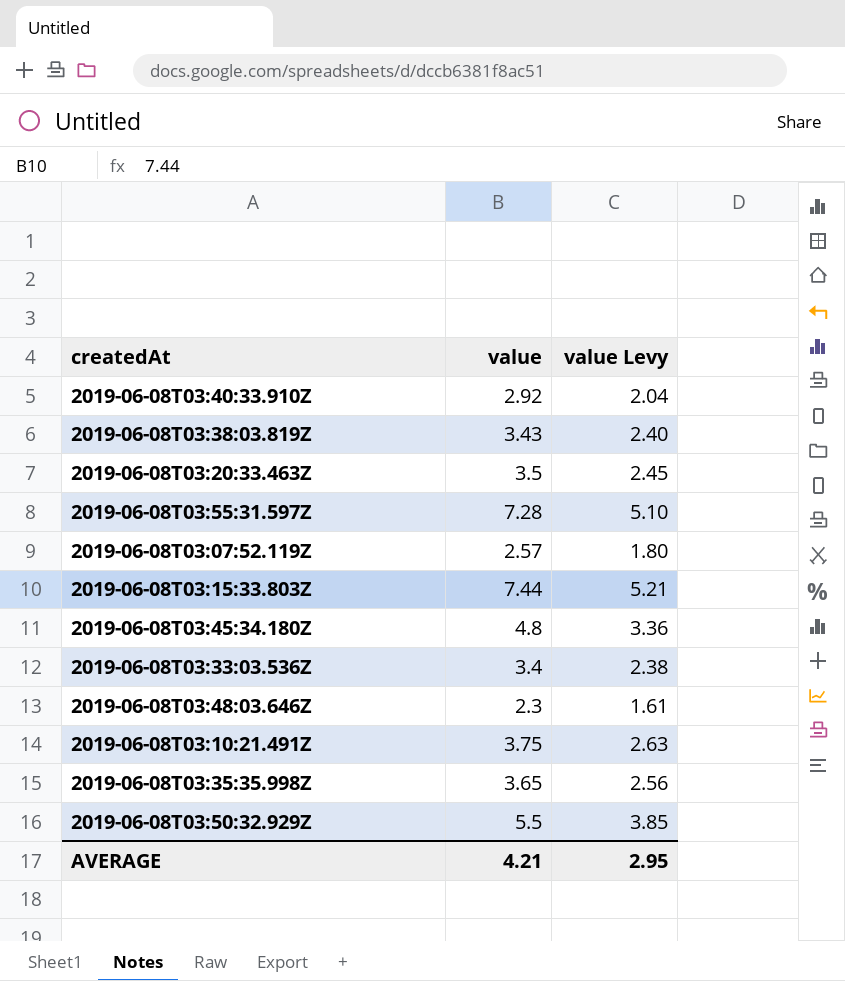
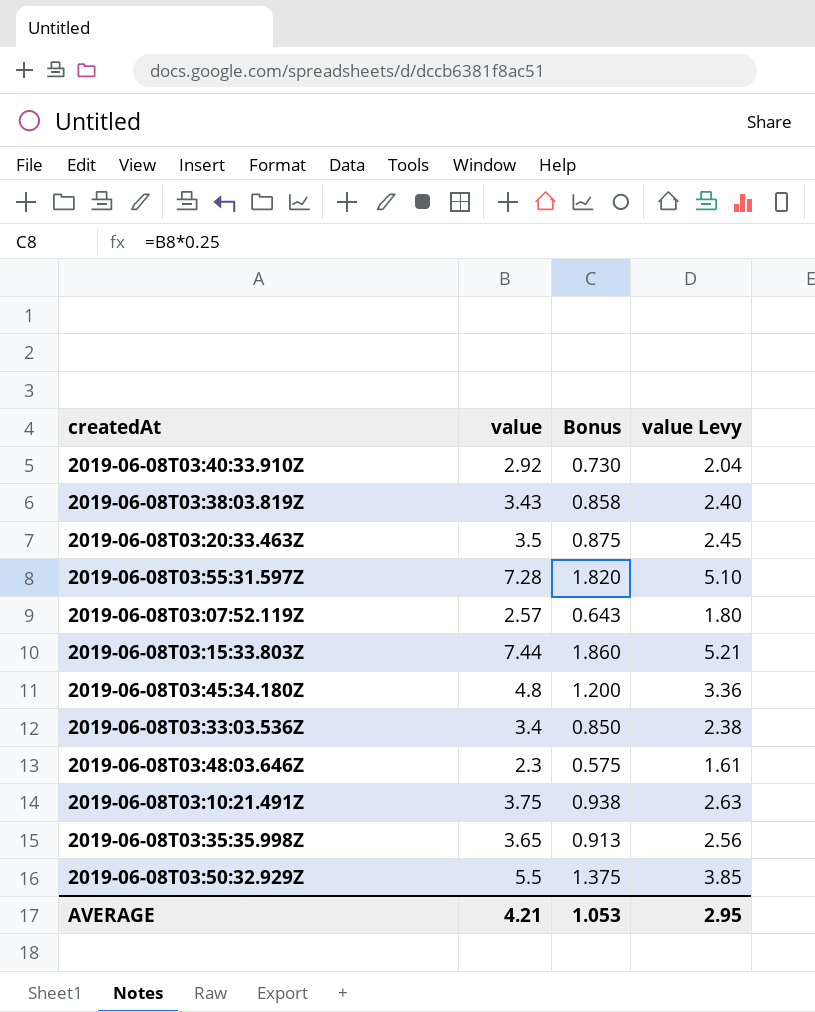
column Bonus | formula: none -> [value] * 0.25

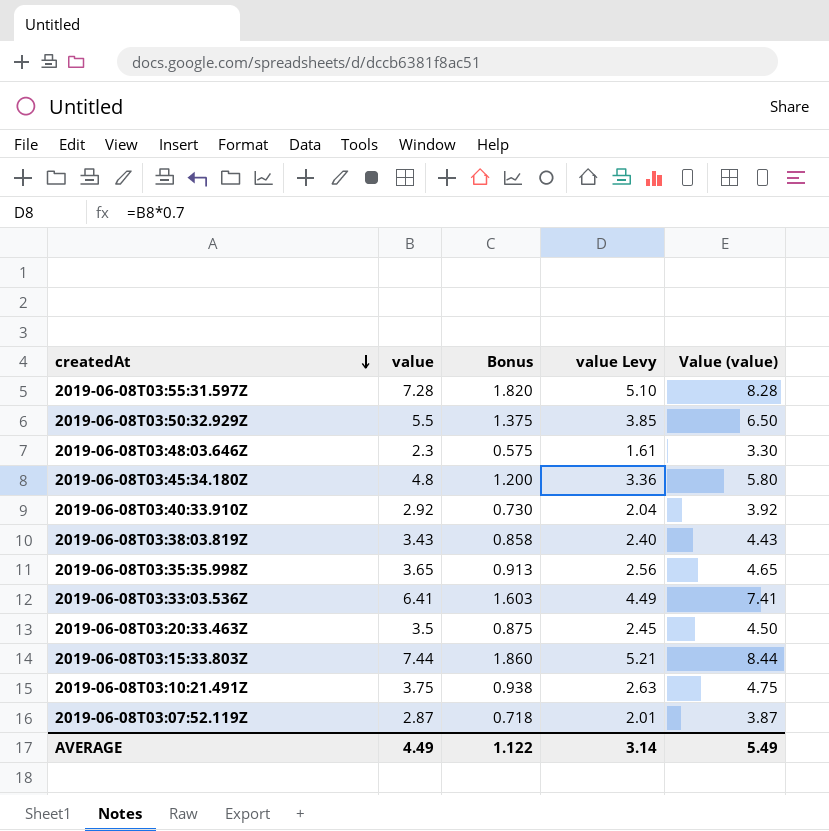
row order: none -> createdAt descending
column Value (value) | formula: none -> [value] + 1
2019-06-08T03:33:03.536Z | value: 3.4 -> 6.41
2019-06-08T03:33:03.536Z | Bonus: 0.850 -> 1.603
2019-06-08T03:33:03.536Z | value Levy: 2.38 -> 4.49
2019-06-08T03:07:52.119Z | value: 2.57 -> 2.87
2019-06-08T03:07:52.119Z | Bonus: 0.643 -> 0.718
2019-06-08T03:07:52.119Z | value Levy: 1.80 -> 2.01
AVERAGE | value: 4.21 -> 4.49
AVERAGE | Bonus: 1.053 -> 1.122
AVERAGE | value Levy: 2.95 -> 3.14

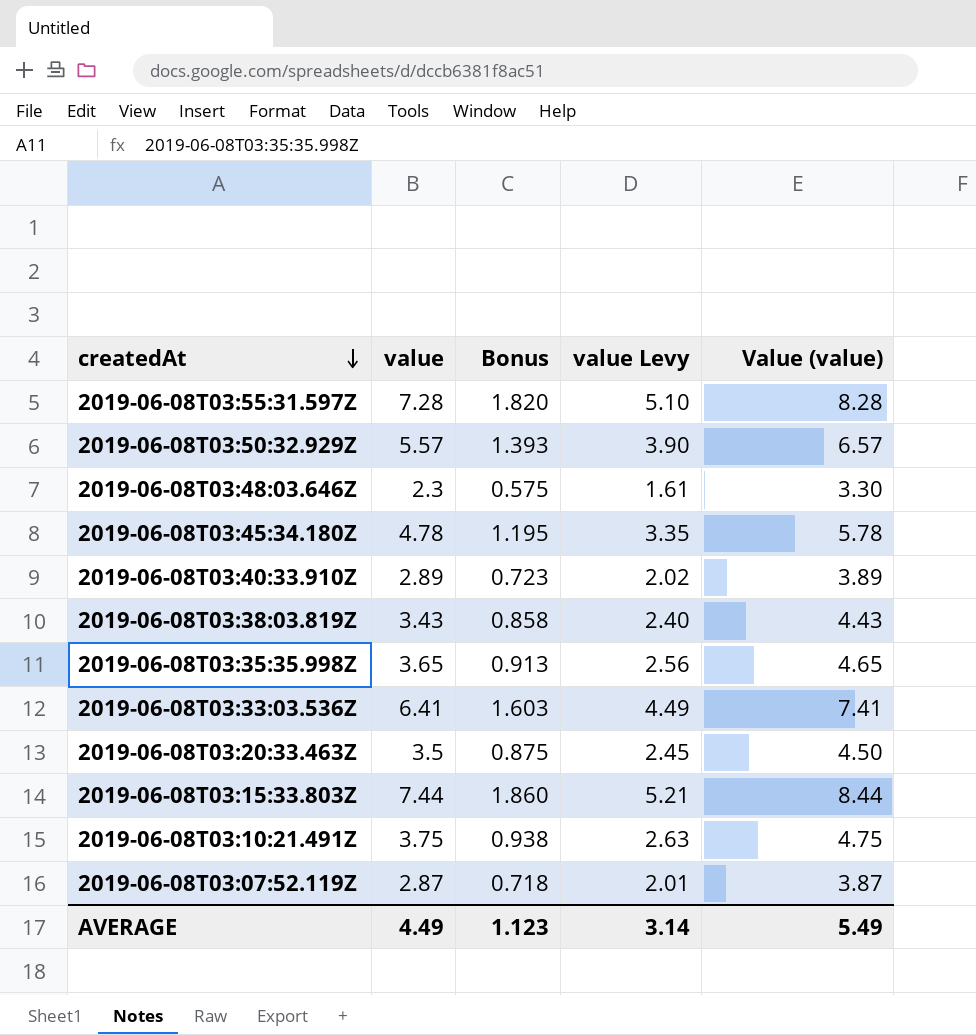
2019-06-08T03:50:32.929Z | value: 5.5 -> 5.57
2019-06-08T03:50:32.929Z | Bonus: 1.375 -> 1.393
2019-06-08T03:50:32.929Z | value Levy: 3.85 -> 3.90
2019-06-08T03:50:32.929Z | Value (value): 6.50 -> 6.57
2019-06-08T03:45:34.180Z | value: 4.8 -> 4.78
2019-06-08T03:45:34.180Z | Bonus: 1.200 -> 1.195
2019-06-08T03:45:34.180Z | value Levy: 3.36 -> 3.35
2019-06-08T03:45:34.180Z | Value (value): 5.80 -> 5.78
2019-06-08T03:40:33.910Z | value: 2.92 -> 2.89
2019-06-08T03:40:33.910Z | Bonus: 0.730 -> 0.723
2019-06-08T03:40:33.910Z | value Levy: 2.04 -> 2.02
2019-06-08T03:40:33.910Z | Value (value): 3.92 -> 3.89
AVERAGE | Bonus: 1.122 -> 1.123

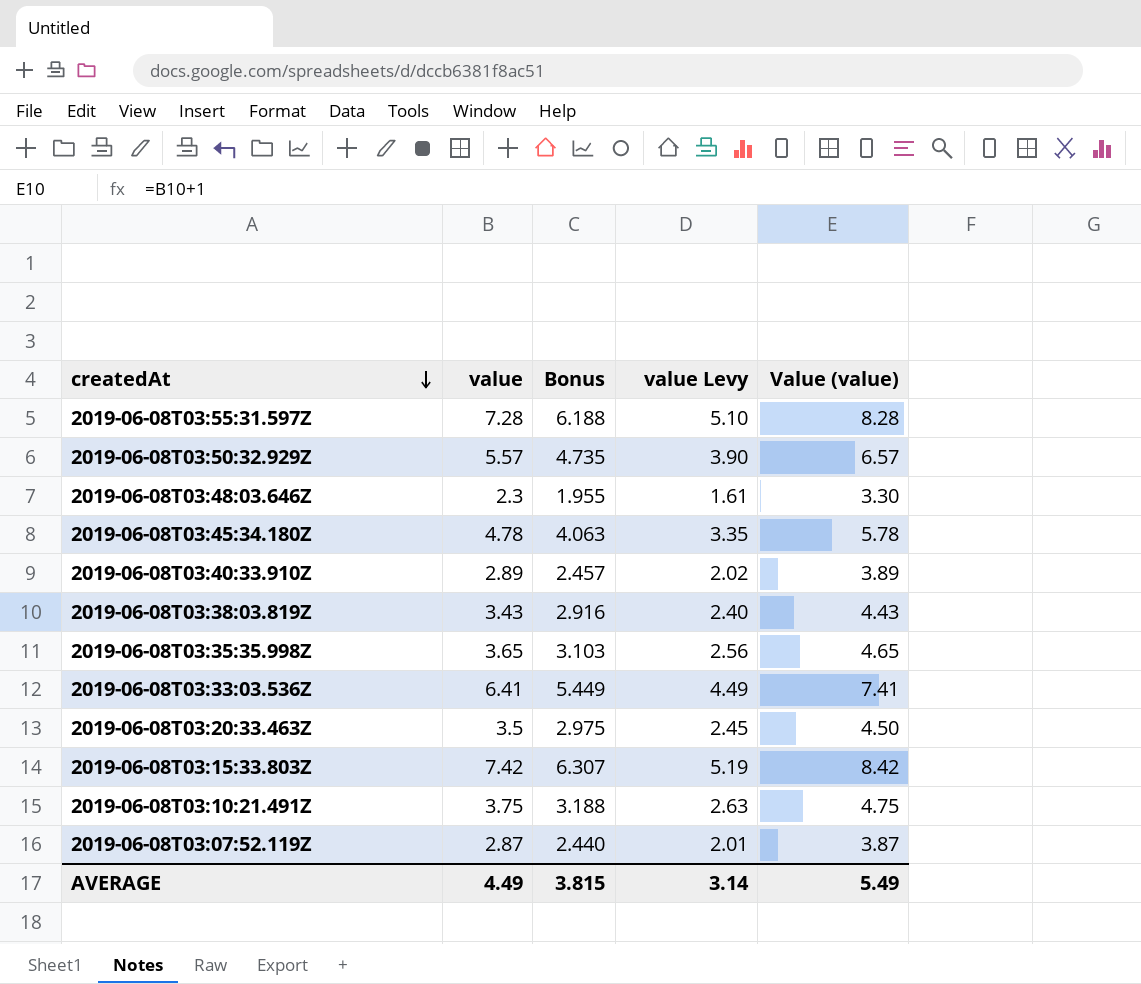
column Bonus | formula: [value] * 0.25 -> [value] * 0.85
2019-06-08T03:15:33.803Z | value: 7.44 -> 7.42
2019-06-08T03:15:33.803Z | value Levy: 5.21 -> 5.19
2019-06-08T03:15:33.803Z | Value (value): 8.44 -> 8.42
AVERAGE | Bonus: 1.123 -> 3.815

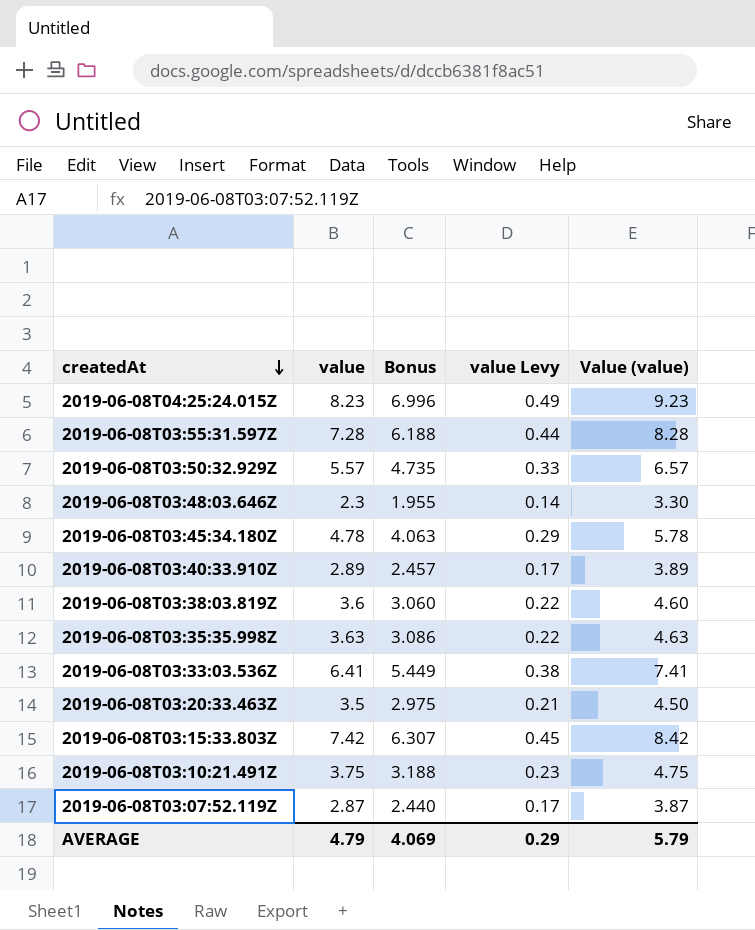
column value Levy | formula: [value] * 0.7 -> [value] * 0.06
row 2019-06-08T04:25:24.015Z: none -> 8.23 | 6.996 | 0.49 | 9.23
2019-06-08T03:38:03.819Z | value: 3.43 -> 3.6
2019-06-08T03:38:03.819Z | Bonus: 2.916 -> 3.060
2019-06-08T03:38:03.819Z | Value (value): 4.43 -> 4.60
2019-06-08T03:35:35.998Z | value: 3.65 -> 3.63
2019-06-08T03:35:35.998Z | Bonus: 3.103 -> 3.086
2019-06-08T03:35:35.998Z | Value (value): 4.65 -> 4.63
AVERAGE | value: 4.49 -> 4.79
AVERAGE | Bonus: 3.815 -> 4.069
AVERAGE | value Levy: 3.14 -> 0.29
AVERAGE | Value (value): 5.49 -> 5.79

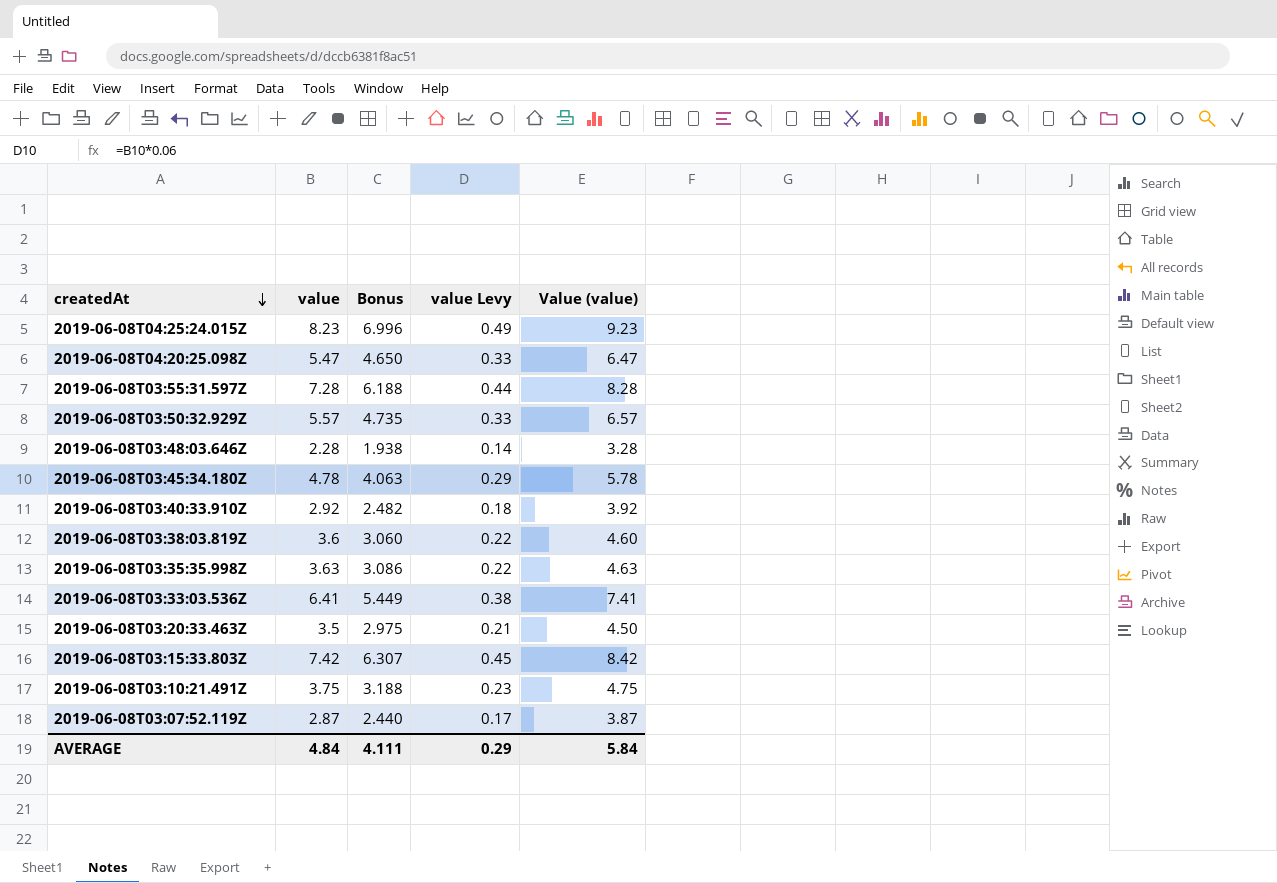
row 2019-06-08T04:20:25.098Z: none -> 5.47 | 4.650 | 0.33 | 6.47
2019-06-08T03:48:03.646Z | value: 2.3 -> 2.28
2019-06-08T03:48:03.646Z | Bonus: 1.955 -> 1.938
2019-06-08T03:48:03.646Z | Value (value): 3.30 -> 3.28
2019-06-08T03:40:33.910Z | value: 2.89 -> 2.92
2019-06-08T03:40:33.910Z | Bonus: 2.457 -> 2.482
2019-06-08T03:40:33.910Z | value Levy: 0.17 -> 0.18
2019-06-08T03:40:33.910Z | Value (value): 3.89 -> 3.92
AVERAGE | value: 4.79 -> 4.84
AVERAGE | Bonus: 4.069 -> 4.111
AVERAGE | Value (value): 5.79 -> 5.84

